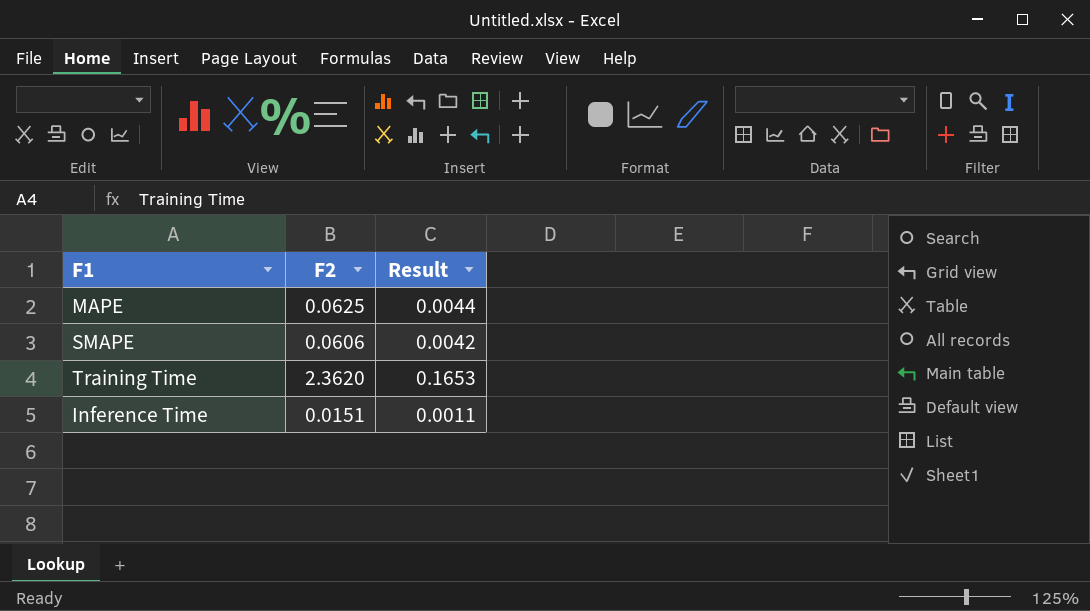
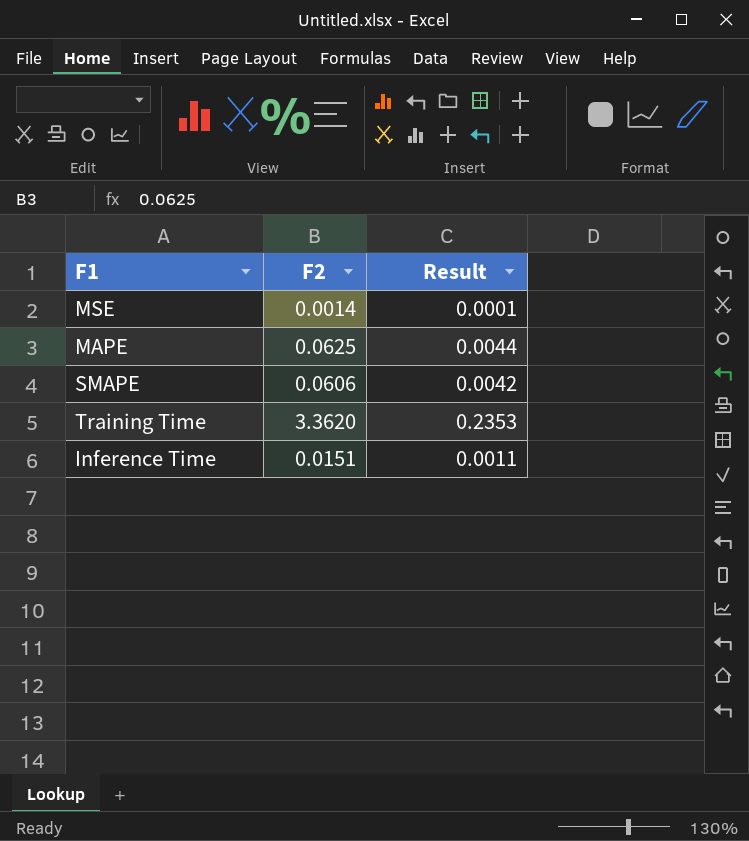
row MSE: none -> 0.0014 | 0.0001
Training Time | F2: 2.3620 -> 3.3620
Training Time | Result: 0.1653 -> 0.2353

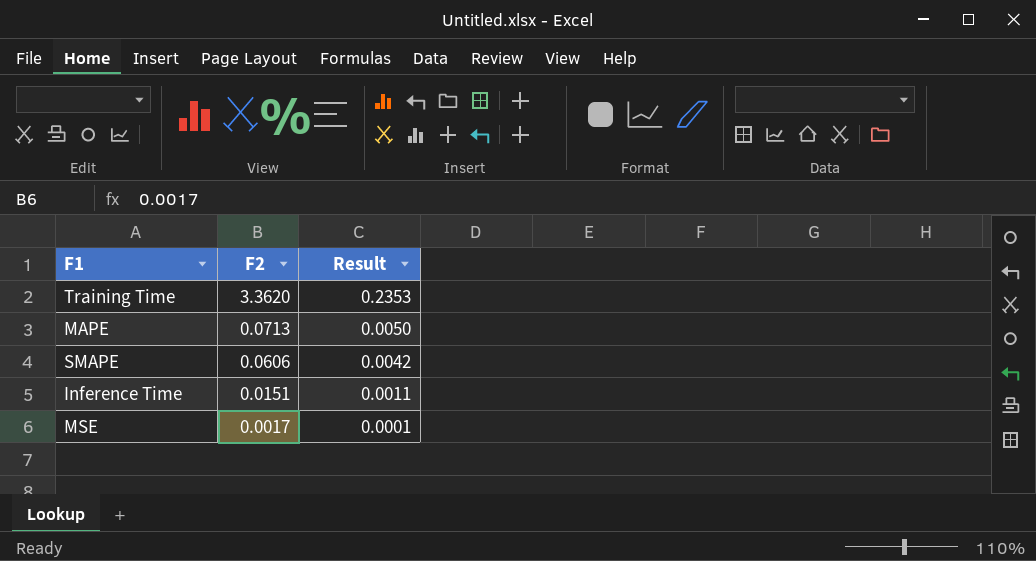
row order: none -> F2 descending
MAPE | F2: 0.0625 -> 0.0713
MAPE | Result: 0.0044 -> 0.0050
MSE | F2: 0.0014 -> 0.0017

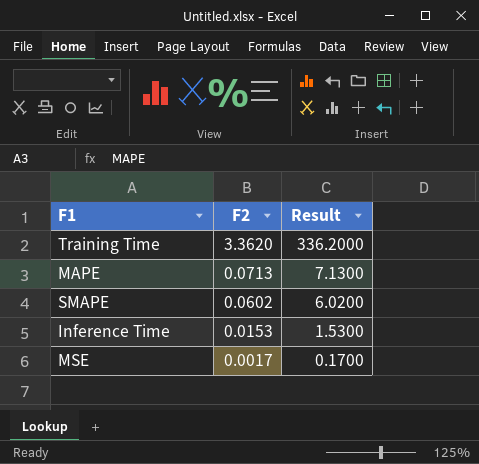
column Result | formula: [F2] * 0.07 -> [F2] * 100
SMAPE | F2: 0.0606 -> 0.0602
Inference Time | F2: 0.0151 -> 0.0153

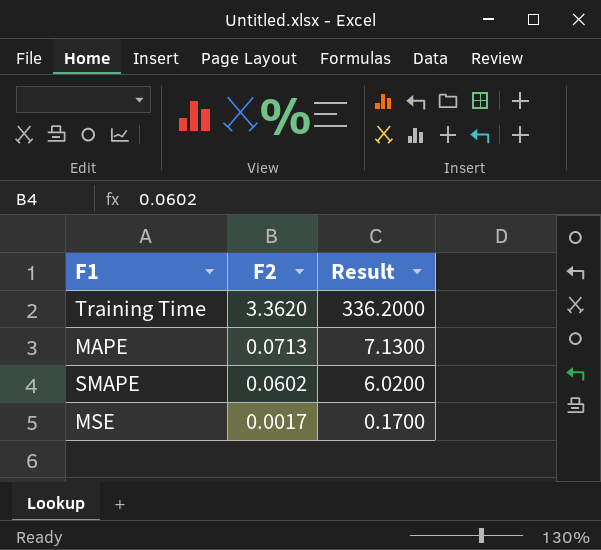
row Inference Time: 0.0153 | 1.5300 -> none

